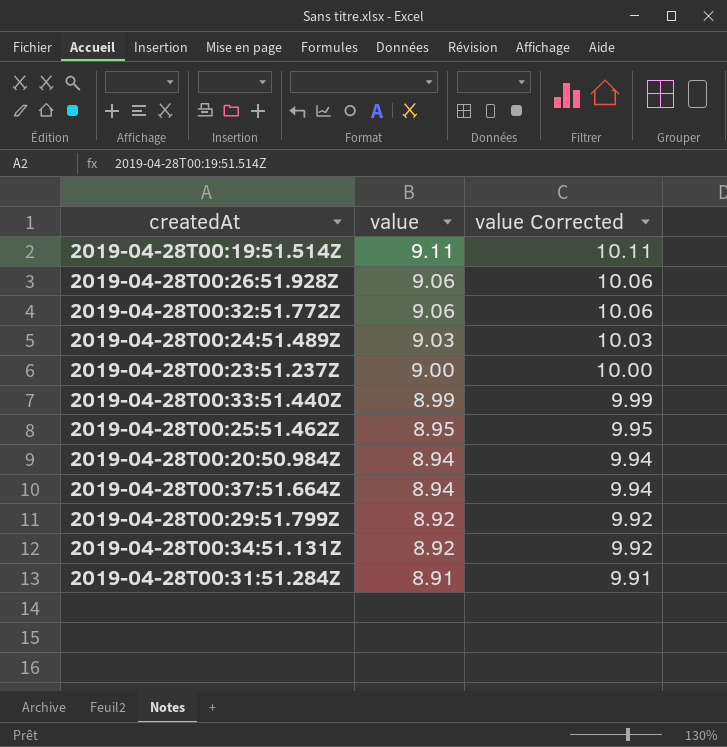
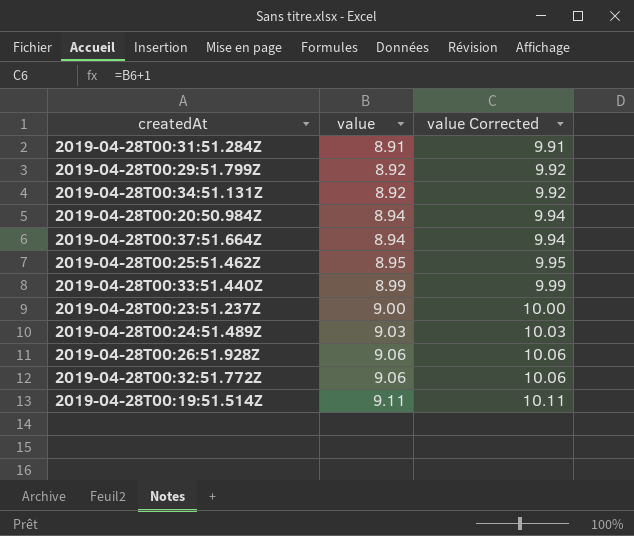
row order: value descending -> value ascending

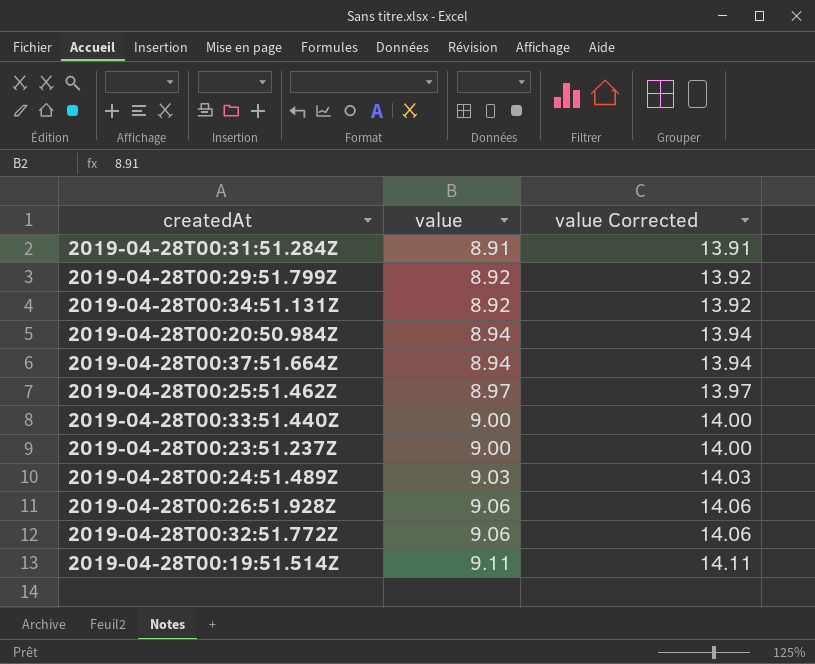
column value Corrected | formula: [value] + 1 -> [value] + 5
2019-04-28T00:25:51.462Z | value: 8.95 -> 8.97
2019-04-28T00:33:51.440Z | value: 8.99 -> 9.00

